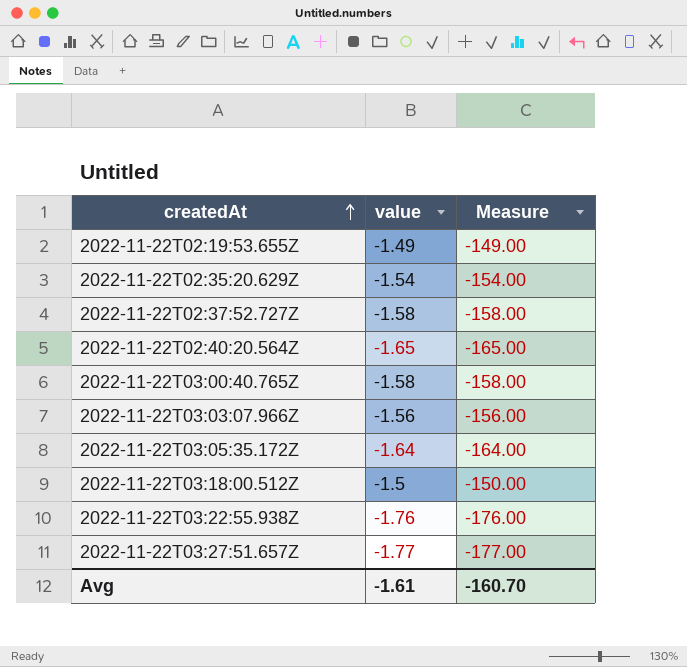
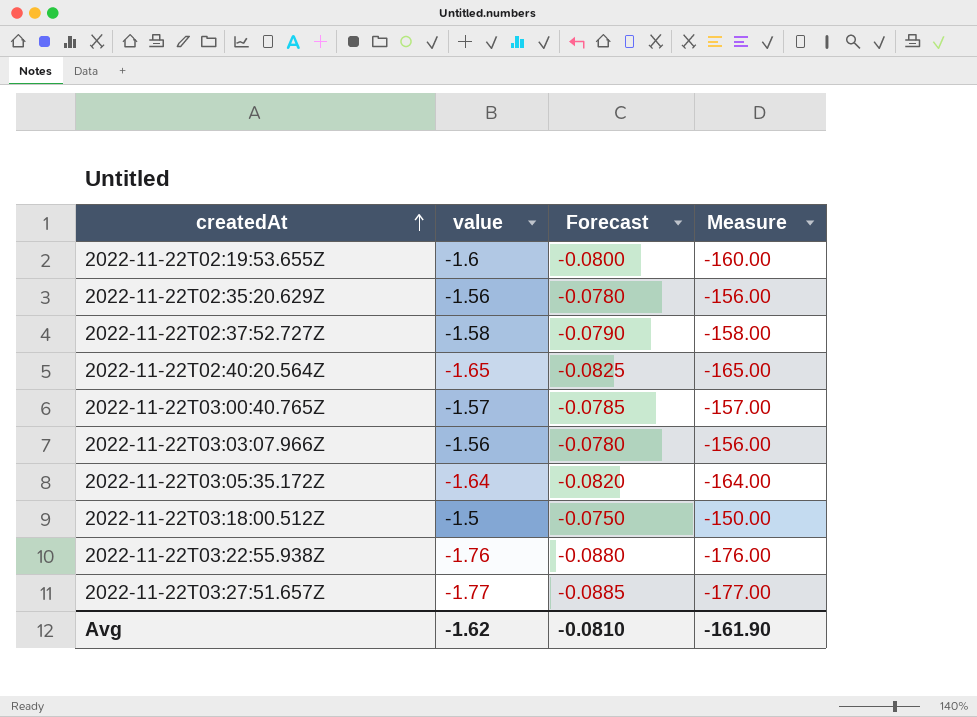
column Forecast | formula: none -> [value] * 0.05
2022-11-22T02:19:53.655Z | value: -1.49 -> -1.6
2022-11-22T02:19:53.655Z | Measure: -149.00 -> -160.00
2022-11-22T02:35:20.629Z | value: -1.54 -> -1.56
2022-11-22T02:35:20.629Z | Measure: -154.00 -> -156.00
2022-11-22T03:00:40.765Z | value: -1.58 -> -1.57
2022-11-22T03:00:40.765Z | Measure: -158.00 -> -157.00
Avg | value: -1.61 -> -1.62
Avg | Measure: -160.70 -> -161.90

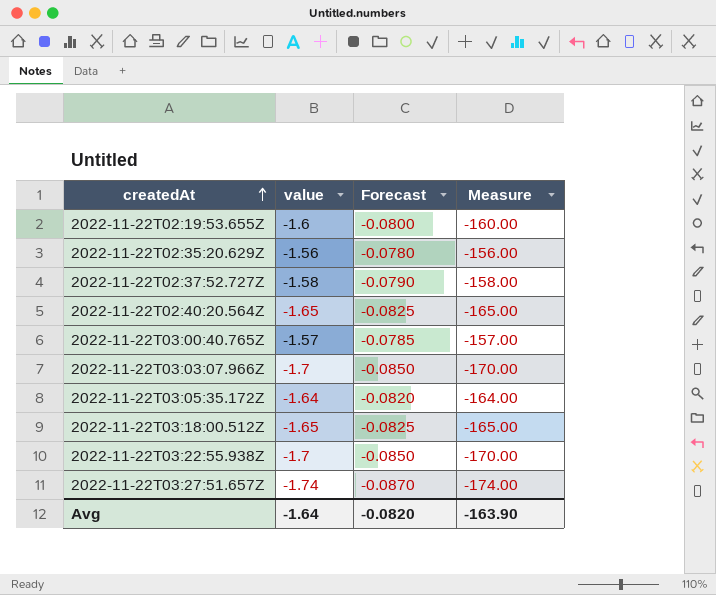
2022-11-22T03:03:07.966Z | value: -1.56 -> -1.7
2022-11-22T03:03:07.966Z | Forecast: -0.0780 -> -0.0850
2022-11-22T03:03:07.966Z | Measure: -156.00 -> -170.00
2022-11-22T03:18:00.512Z | value: -1.5 -> -1.65
2022-11-22T03:18:00.512Z | Forecast: -0.0750 -> -0.0825
2022-11-22T03:18:00.512Z | Measure: -150.00 -> -165.00
2022-11-22T03:22:55.938Z | value: -1.76 -> -1.7
2022-11-22T03:22:55.938Z | Forecast: -0.0880 -> -0.0850
2022-11-22T03:22:55.938Z | Measure: -176.00 -> -170.00
2022-11-22T03:27:51.657Z | value: -1.77 -> -1.74
2022-11-22T03:27:51.657Z | Forecast: -0.0885 -> -0.0870
2022-11-22T03:27:51.657Z | Measure: -177.00 -> -174.00
Avg | value: -1.62 -> -1.64
Avg | Forecast: -0.0810 -> -0.0820
Avg | Measure: -161.90 -> -163.90

